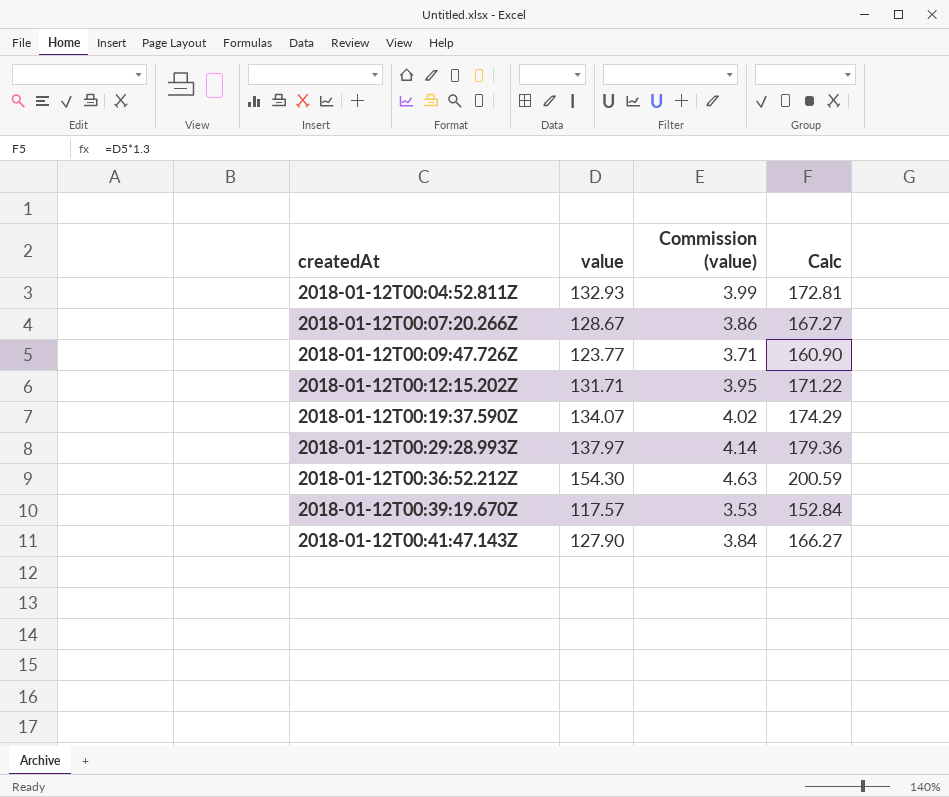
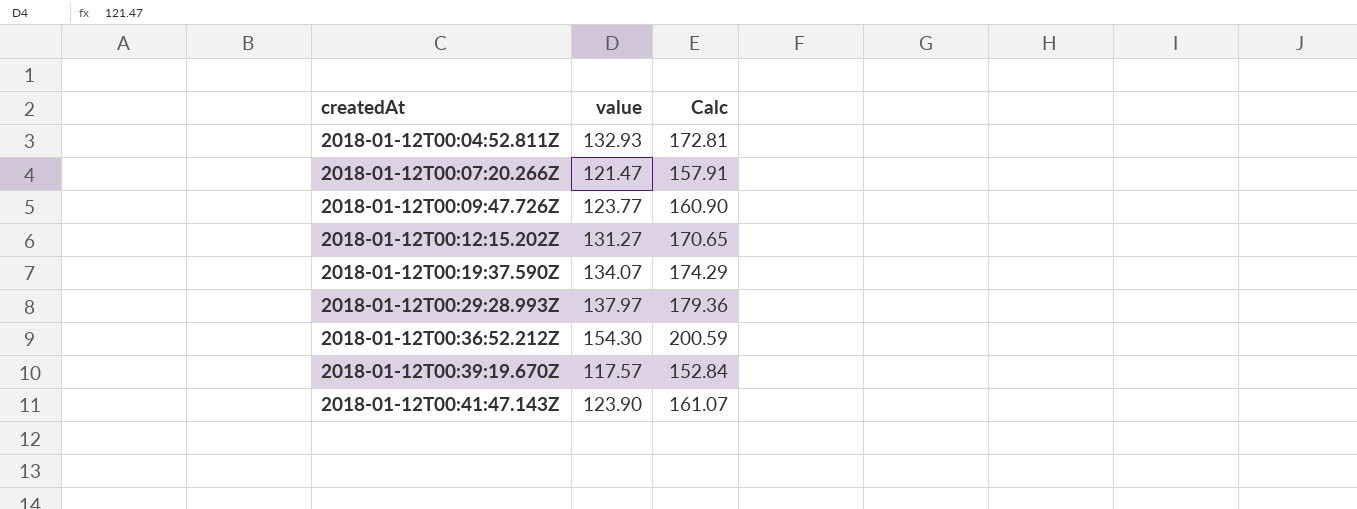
column Commission (value) | formula: [value] * 0.03 -> none
2018-01-12T00:07:20.266Z | value: 128.67 -> 121.47
2018-01-12T00:07:20.266Z | Calc: 167.27 -> 157.91
2018-01-12T00:12:15.202Z | value: 131.71 -> 131.27
2018-01-12T00:12:15.202Z | Calc: 171.22 -> 170.65
2018-01-12T00:41:47.143Z | value: 127.90 -> 123.90
2018-01-12T00:41:47.143Z | Calc: 166.27 -> 161.07

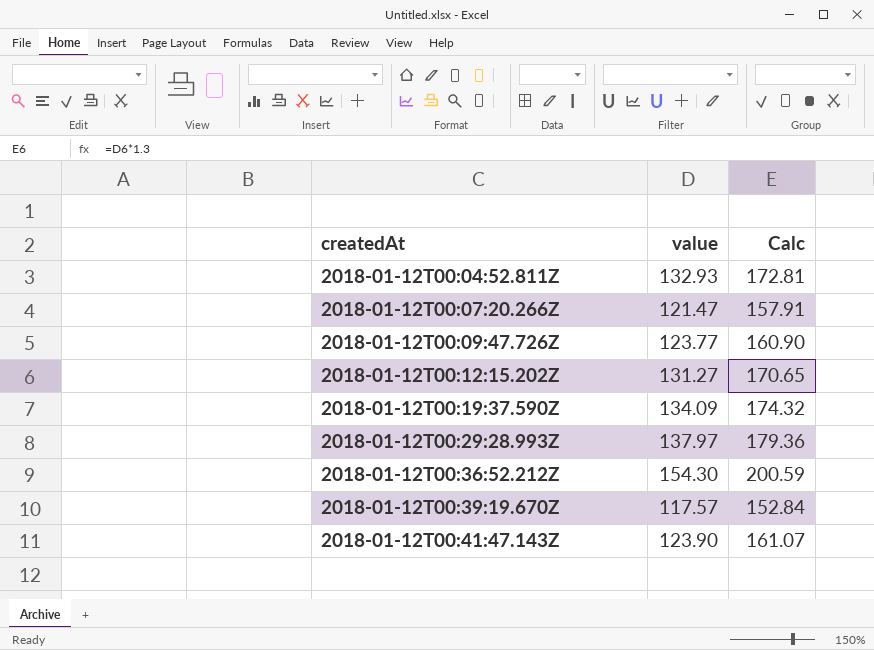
2018-01-12T00:19:37.590Z | value: 134.07 -> 134.09
2018-01-12T00:19:37.590Z | Calc: 174.29 -> 174.32

